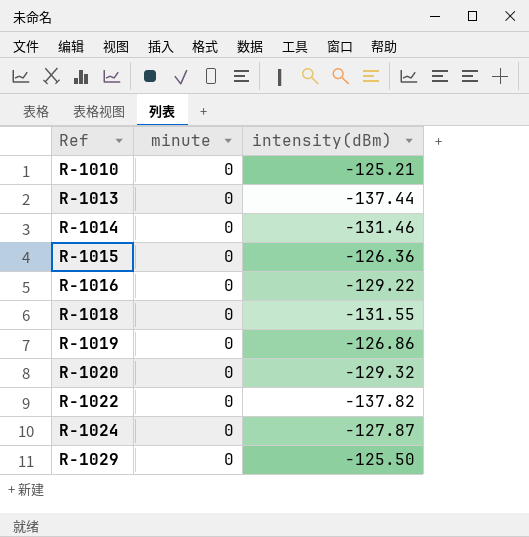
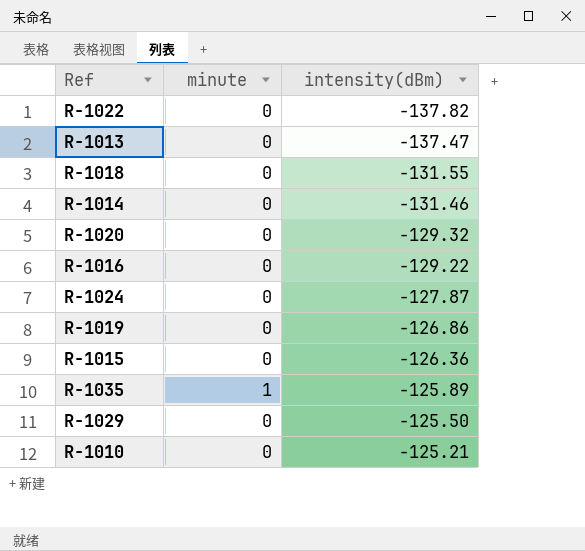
row order: Ref ascending -> intensity(dBm) ascending
R-1013 | intensity(dBm): -137.44 -> -137.47
row R-1035: none -> 1 | -125.89

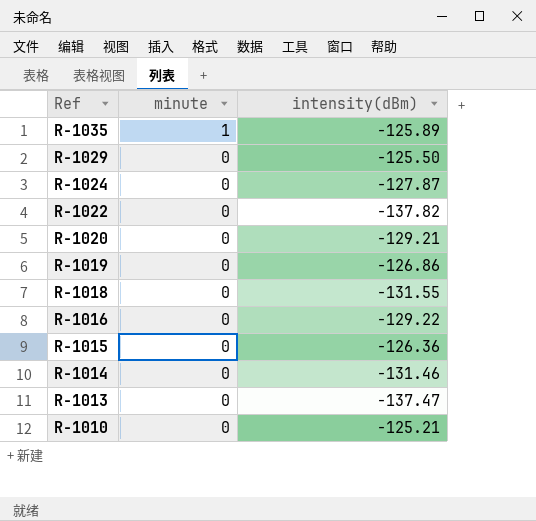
row order: intensity(dBm) ascending -> Ref descending
R-1020 | intensity(dBm): -129.32 -> -129.21

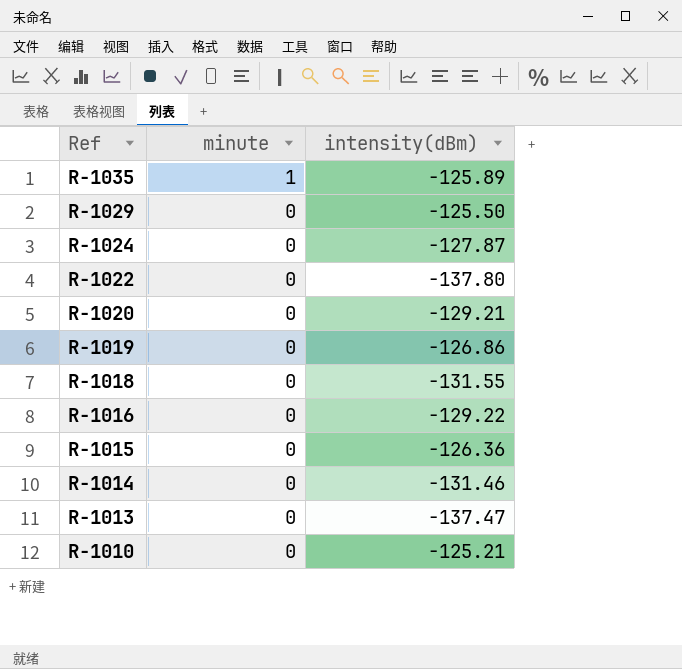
R-1022 | intensity(dBm): -137.82 -> -137.80

